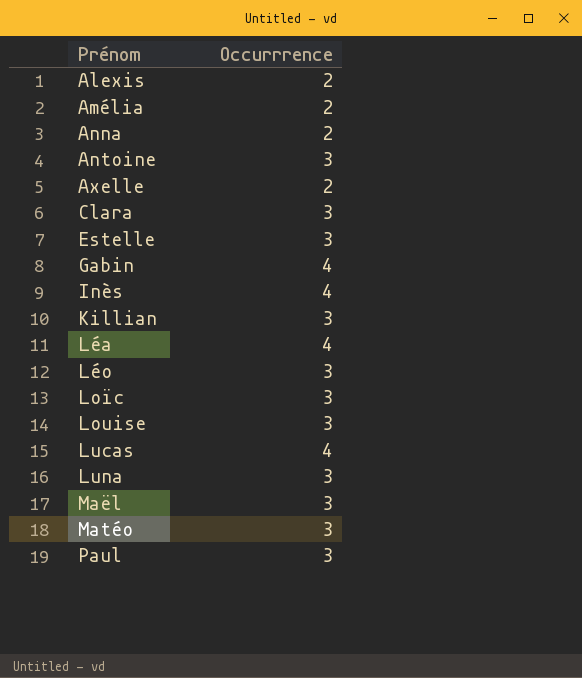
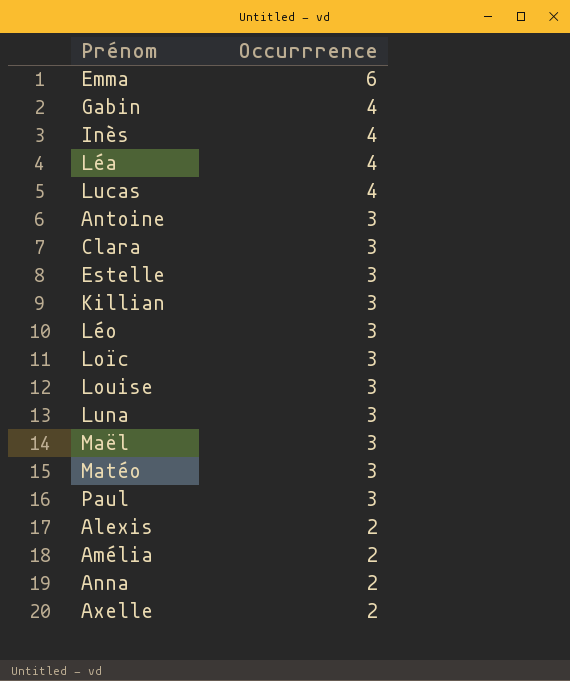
row order: Prénom ascending -> Occurrrence descending
row Emma: none -> 6

